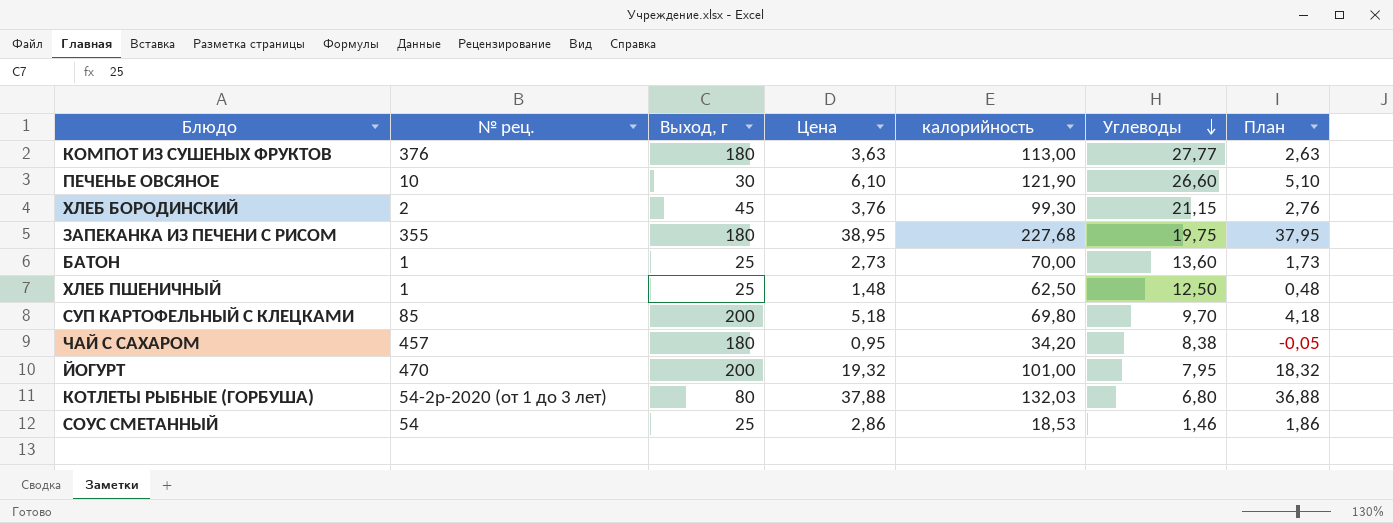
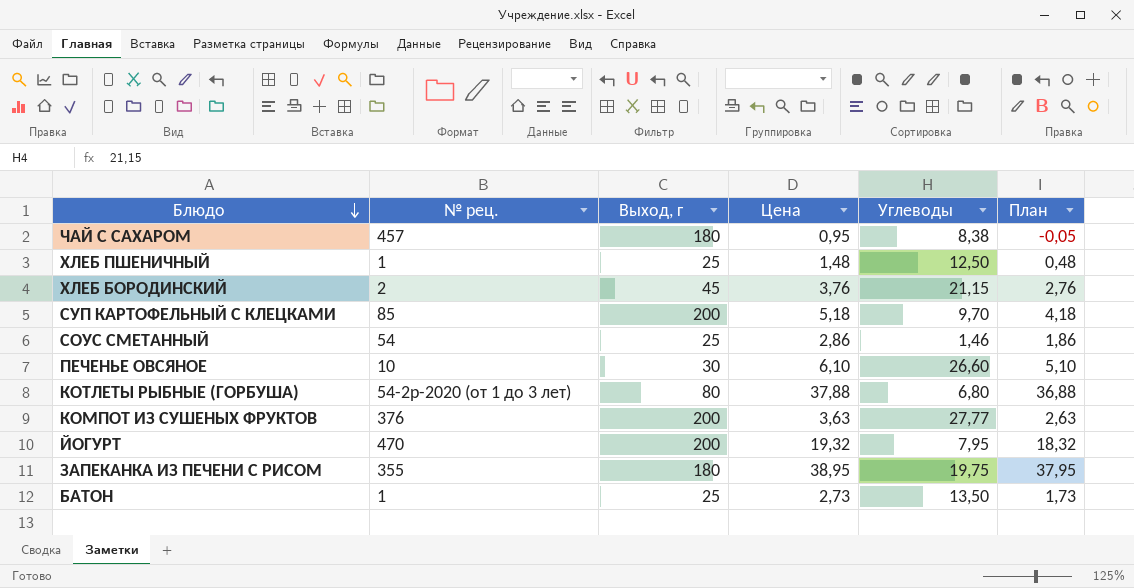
row order: Углеводы descending -> Блюдо descending
column калорийность | position: 5 -> none
КОМПОТ ИЗ СУШЕНЫХ ФРУКТОВ | Выход, г: 180 -> 200
БАТОН | Углеводы: 13,60 -> 13,50

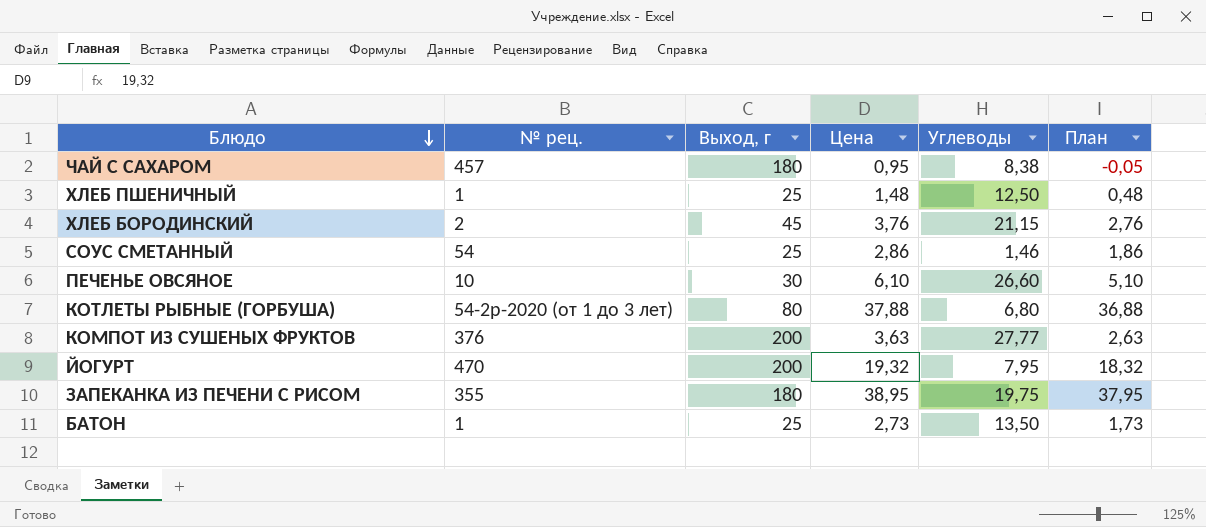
row СУП КАРТОФЕЛЬНЫЙ С КЛЕЦКАМИ: 85 | 200 | 5,18 | 9,70 | 4,18 -> none

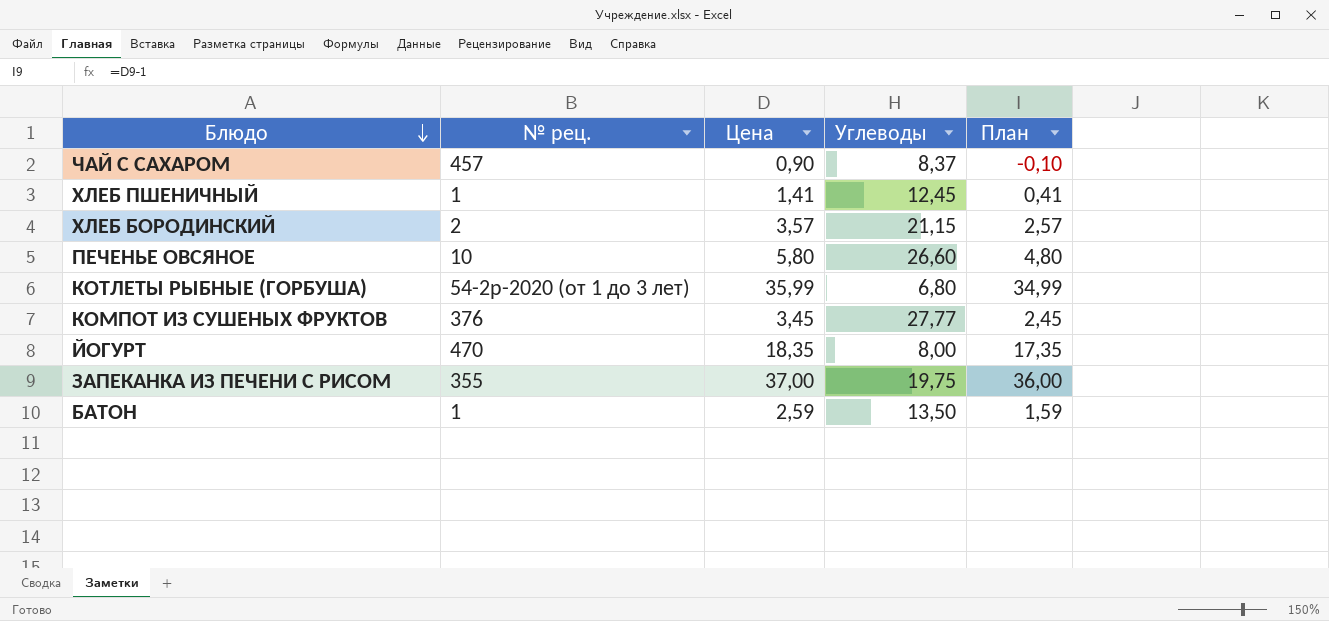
column Выход, г | position: 3 -> none
row СОУС СМЕТАННЫЙ: 54 | 25 | 2,86 | 1,46 | 1,86 -> none
ЧАЙ С САХАРОМ | Цена: 0,95 -> 0,90
ЧАЙ С САХАРОМ | Углеводы: 8,38 -> 8,37
ЧАЙ С САХАРОМ | План: -0,05 -> -0,10
ХЛЕБ ПШЕНИЧНЫЙ | Цена: 1,48 -> 1,41
ХЛЕБ ПШЕНИЧНЫЙ | Углеводы: 12,50 -> 12,45
ХЛЕБ ПШЕНИЧНЫЙ | План: 0,48 -> 0,41
ХЛЕБ БОРОДИНСКИЙ | Цена: 3,76 -> 3,57
ХЛЕБ БОРОДИНСКИЙ | План: 2,76 -> 2,57
ПЕЧЕНЬЕ ОВСЯНОЕ | Цена: 6,10 -> 5,80
ПЕЧЕНЬЕ ОВСЯНОЕ | План: 5,10 -> 4,80
КОТЛЕТЫ РЫБНЫЕ (ГОРБУША) | Цена: 37,88 -> 35,99
КОТЛЕТЫ РЫБНЫЕ (ГОРБУША) | План: 36,88 -> 34,99
КОМПОТ ИЗ СУШЕНЫХ ФРУКТОВ | Цена: 3,63 -> 3,45
КОМПОТ ИЗ СУШЕНЫХ ФРУКТОВ | План: 2,63 -> 2,45
ЙОГУРТ | Цена: 19,32 -> 18,35
ЙОГУРТ | Углеводы: 7,95 -> 8,00
ЙОГУРТ | План: 18,32 -> 17,35
ЗАПЕКАНКА ИЗ ПЕЧЕНИ С РИСОМ | Цена: 38,95 -> 37,00
ЗАПЕКАНКА ИЗ ПЕЧЕНИ С РИСОМ | План: 37,95 -> 36,00
БАТОН | Цена: 2,73 -> 2,59
БАТОН | План: 1,73 -> 1,59

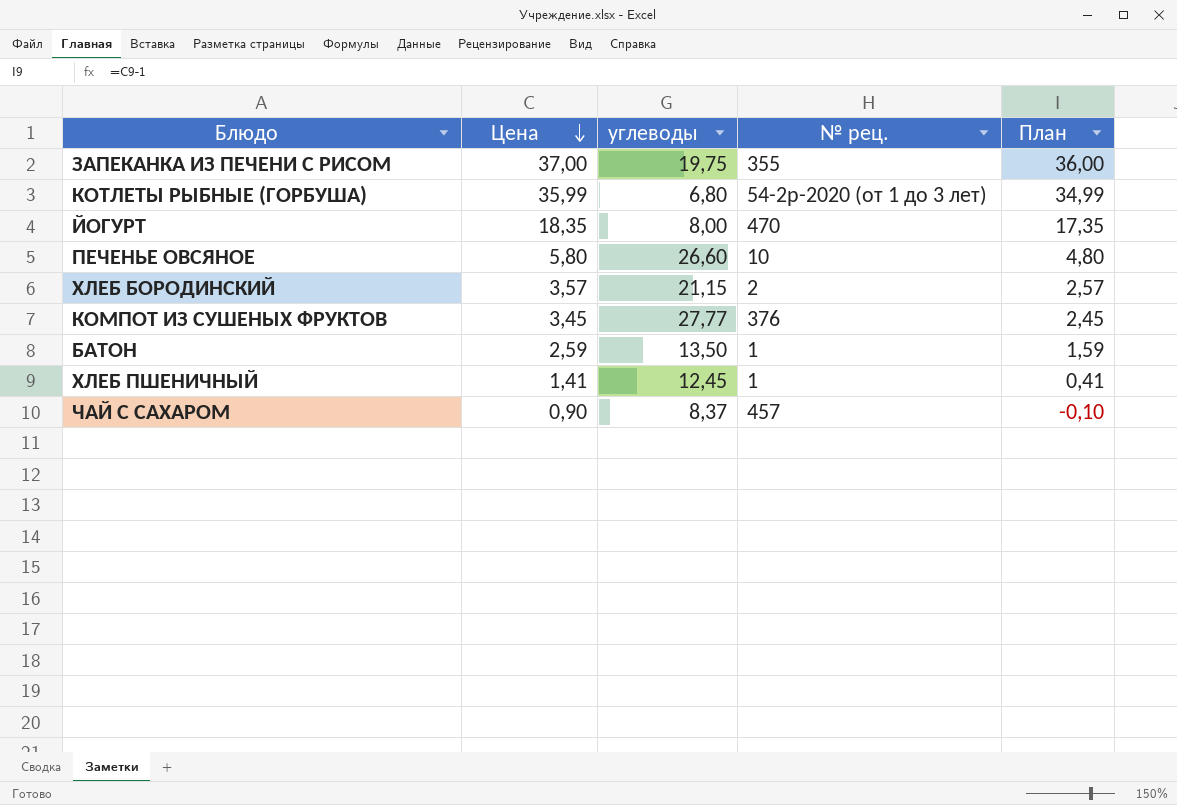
row order: Блюдо descending -> Цена descending
column name: Углеводы -> углеводы
column № рец. | position: 2 -> 4

